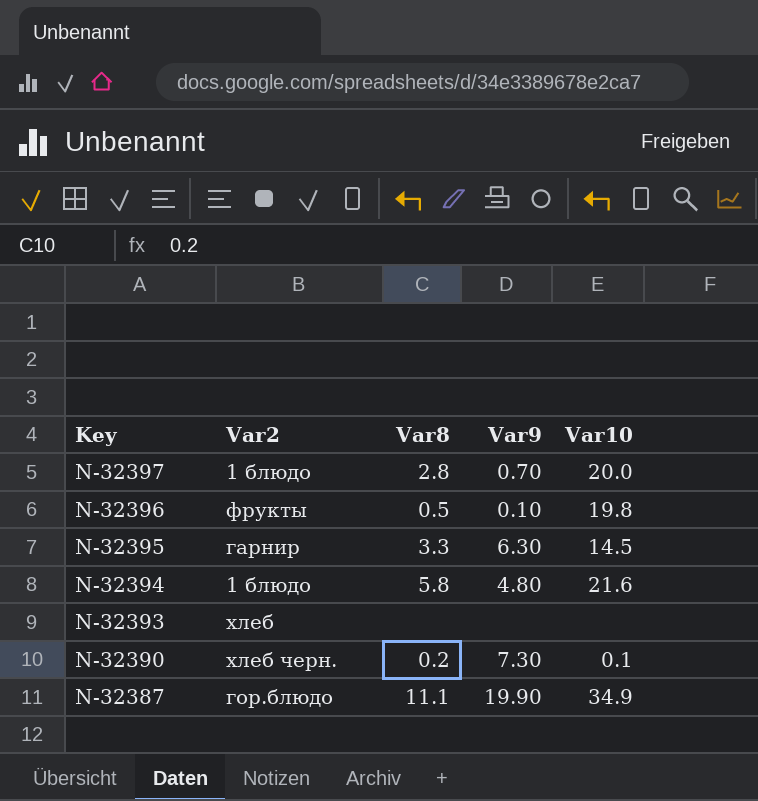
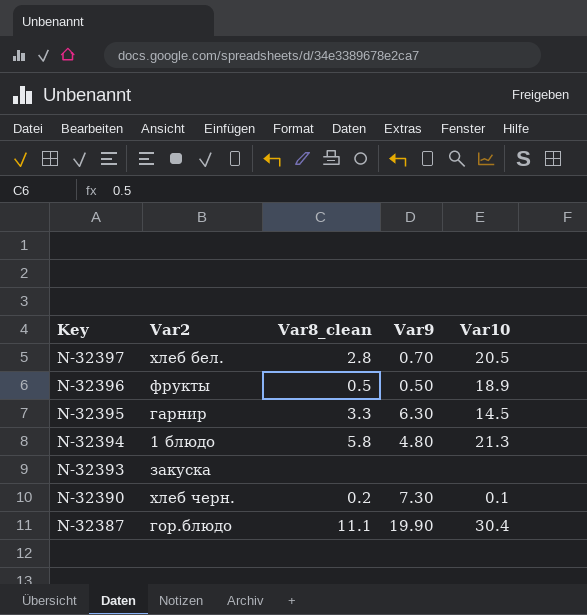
column name: Var8 -> Var8_clean
N-32397 | Var2: 1 блюдо -> хлеб бел.
N-32397 | Var10: 20.0 -> 20.5
N-32396 | Var9: 0.10 -> 0.50
N-32396 | Var10: 19.8 -> 18.9
N-32394 | Var10: 21.6 -> 21.3
N-32393 | Var2: хлеб -> закуска
N-32387 | Var10: 34.9 -> 30.4

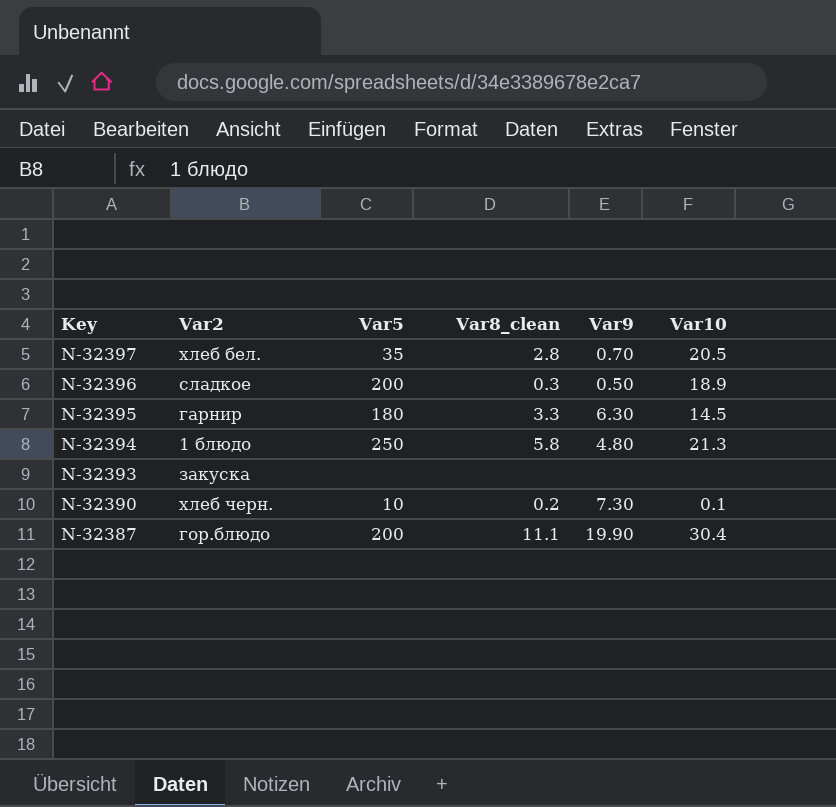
column Var5 | position: none -> 3
N-32396 | Var2: фрукты -> сладкое
N-32396 | Var8_clean: 0.5 -> 0.3

